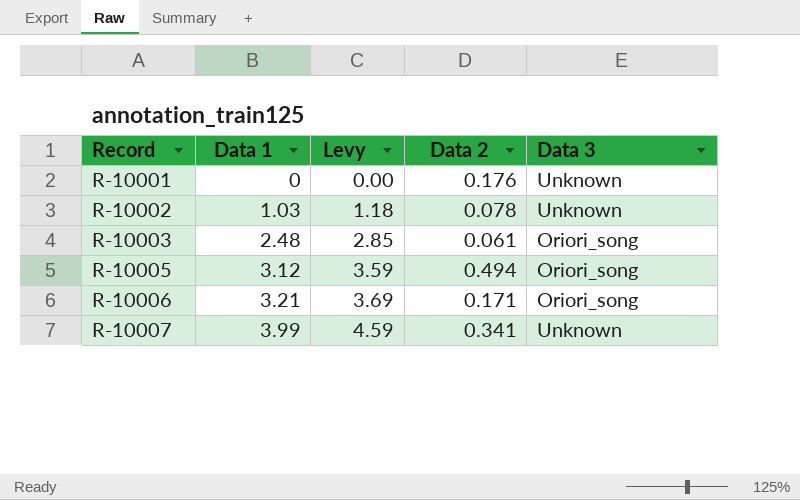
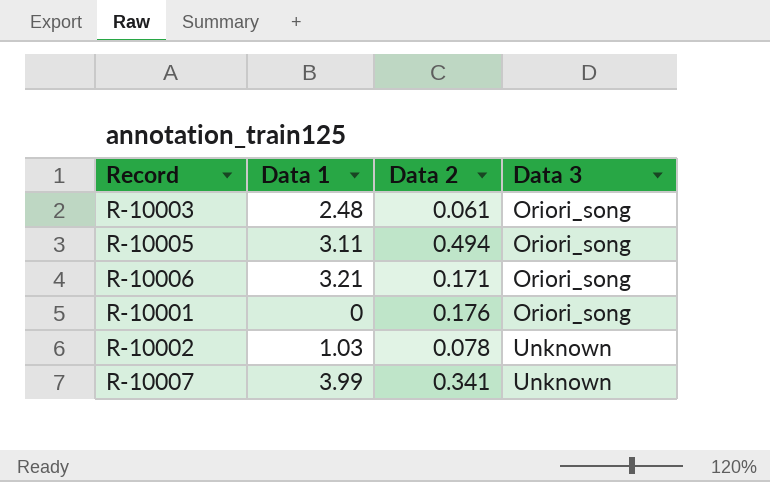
row order: Record ascending -> Data 3 ascending
column Levy | formula: [Data 1] * 1.15 -> none
R-10005 | Data 1: 3.12 -> 3.11
R-10001 | Data 3: Unknown -> Oriori_song

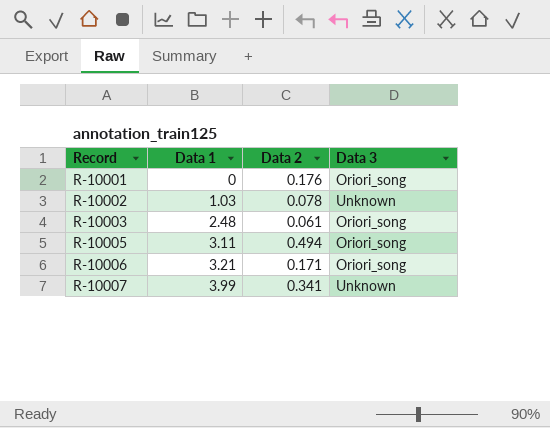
row order: Data 3 ascending -> Record ascending

